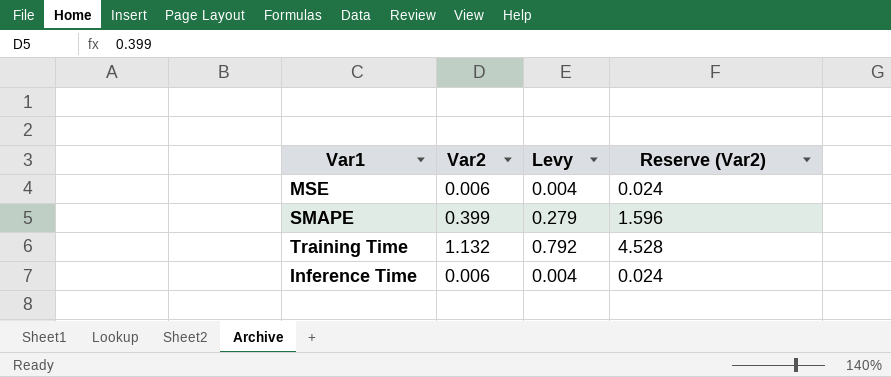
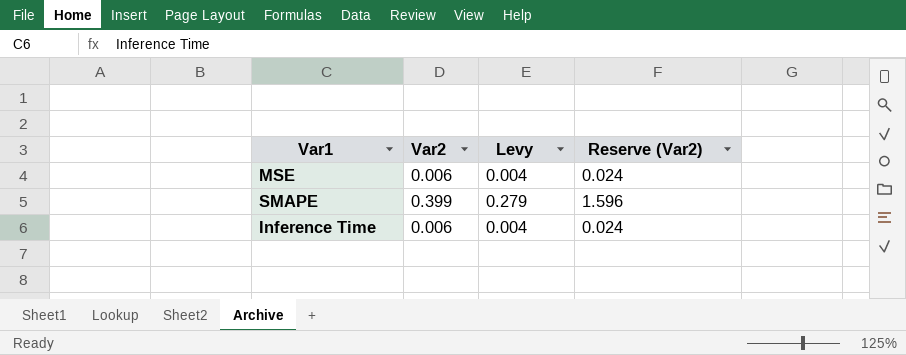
row Training Time: 1.132 | 0.792 | 4.528 -> none

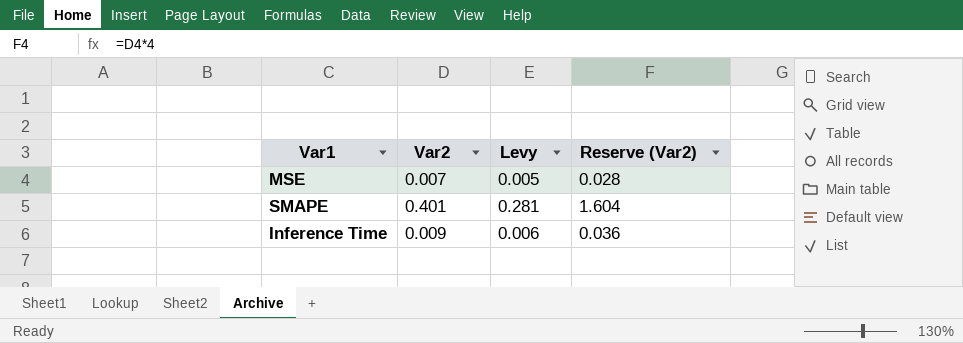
MSE | Var2: 0.006 -> 0.007
MSE | Levy: 0.004 -> 0.005
MSE | Reserve (Var2): 0.024 -> 0.028
SMAPE | Var2: 0.399 -> 0.401
SMAPE | Levy: 0.279 -> 0.281
SMAPE | Reserve (Var2): 1.596 -> 1.604
Inference Time | Var2: 0.006 -> 0.009
Inference Time | Levy: 0.004 -> 0.006
Inference Time | Reserve (Var2): 0.024 -> 0.036

